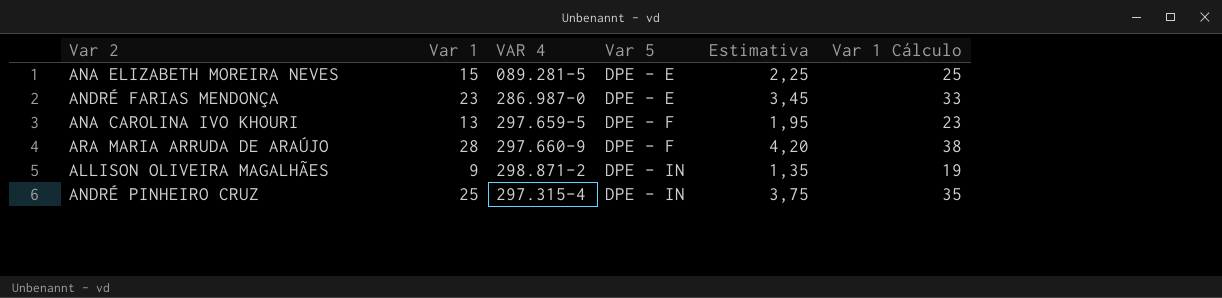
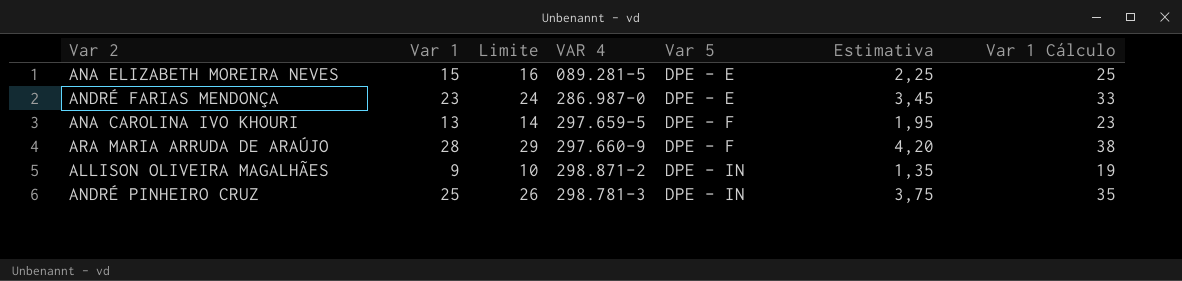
column Limite | formula: none -> [Var 1] + 1
ANDRÉ PINHEIRO CRUZ | VAR 4: 297.315-4 -> 298.781-3

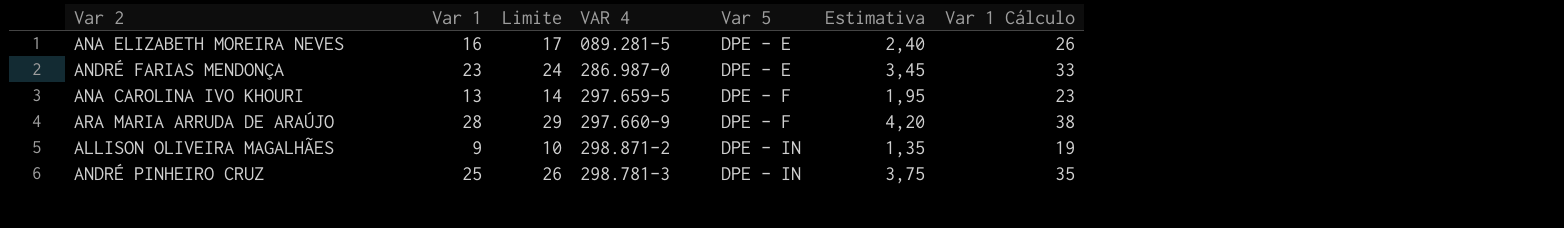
ANA ELIZABETH MOREIRA NEVES | Var 1: 15 -> 16
ANA ELIZABETH MOREIRA NEVES | Limite: 16 -> 17
ANA ELIZABETH MOREIRA NEVES | Estimativa: 2,25 -> 2,40
ANA ELIZABETH MOREIRA NEVES | Var 1 Cálculo: 25 -> 26

